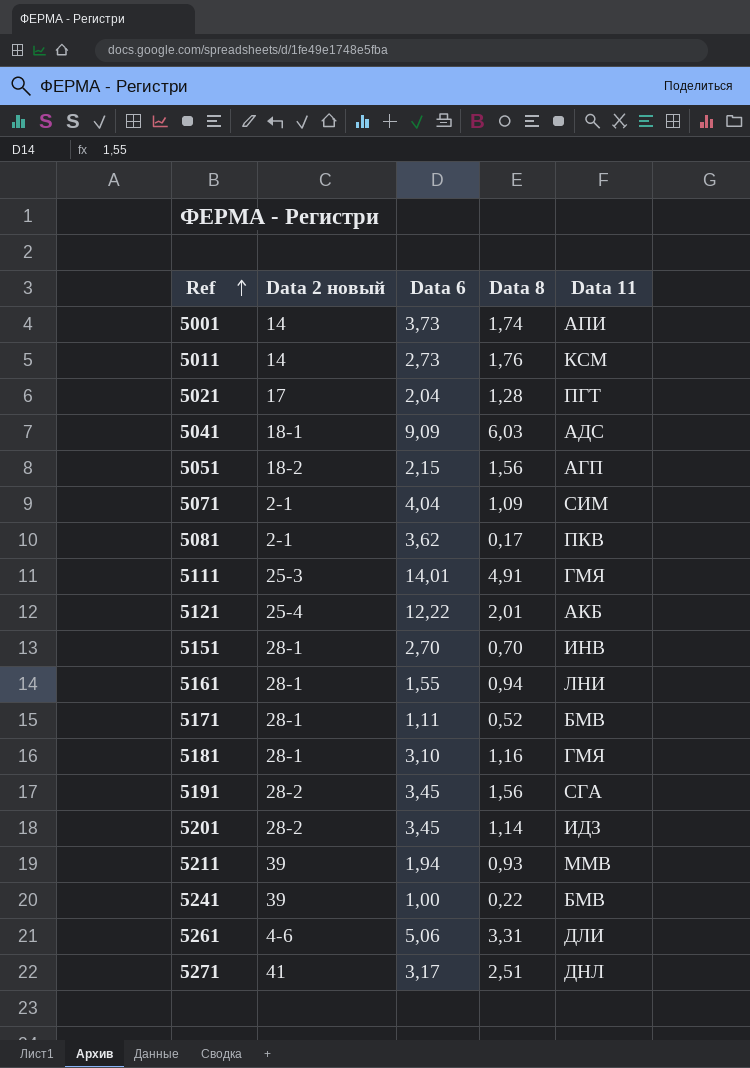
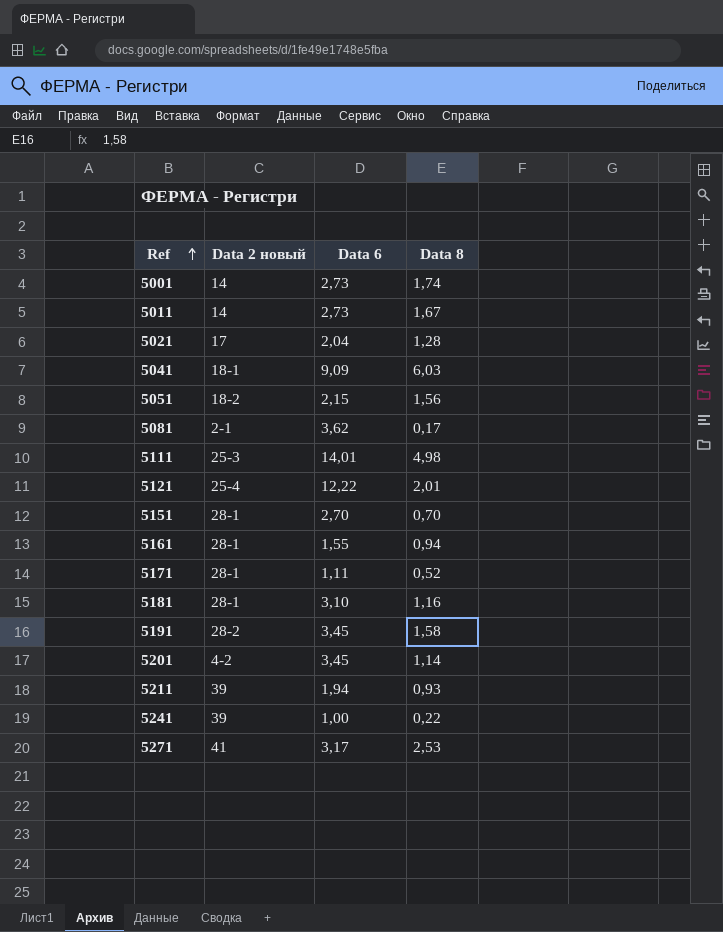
column Data 11 | position: 5 -> none
row 5071: 2-1 | 4,04 | 1,09 | СИМ -> none
row 5261: 4-6 | 5,06 | 3,31 | ДЛИ -> none
5001 | Data 6: 3,73 -> 2,73
5011 | Data 8: 1,76 -> 1,67
5111 | Data 8: 4,91 -> 4,98
5191 | Data 8: 1,56 -> 1,58
5201 | Data 2 новый: 28-2 -> 4-2
5271 | Data 8: 2,51 -> 2,53

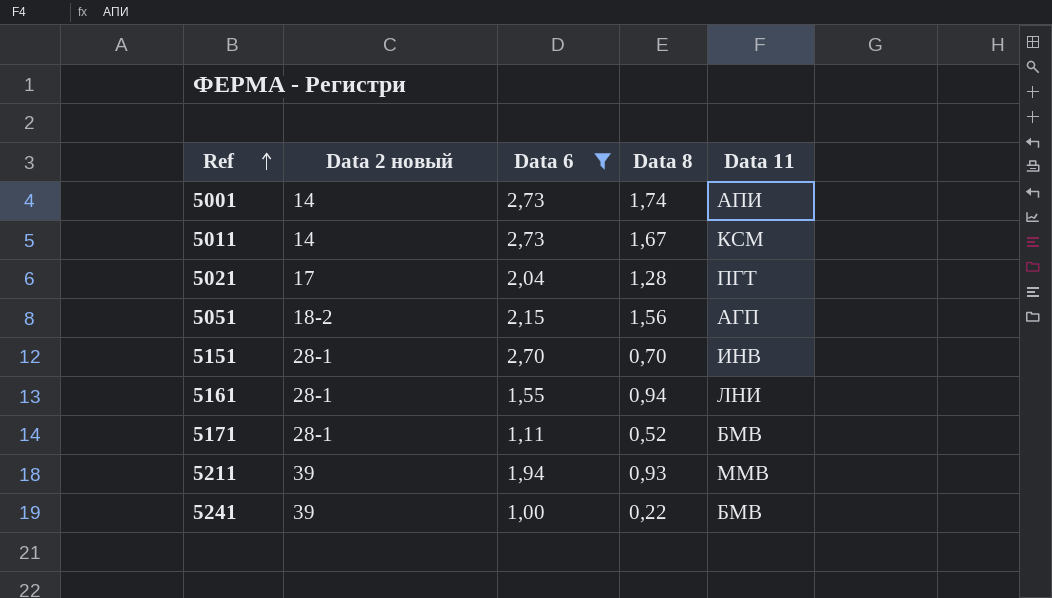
filter: none -> Data 6 <= 2,73
column Data 11 | position: none -> 5

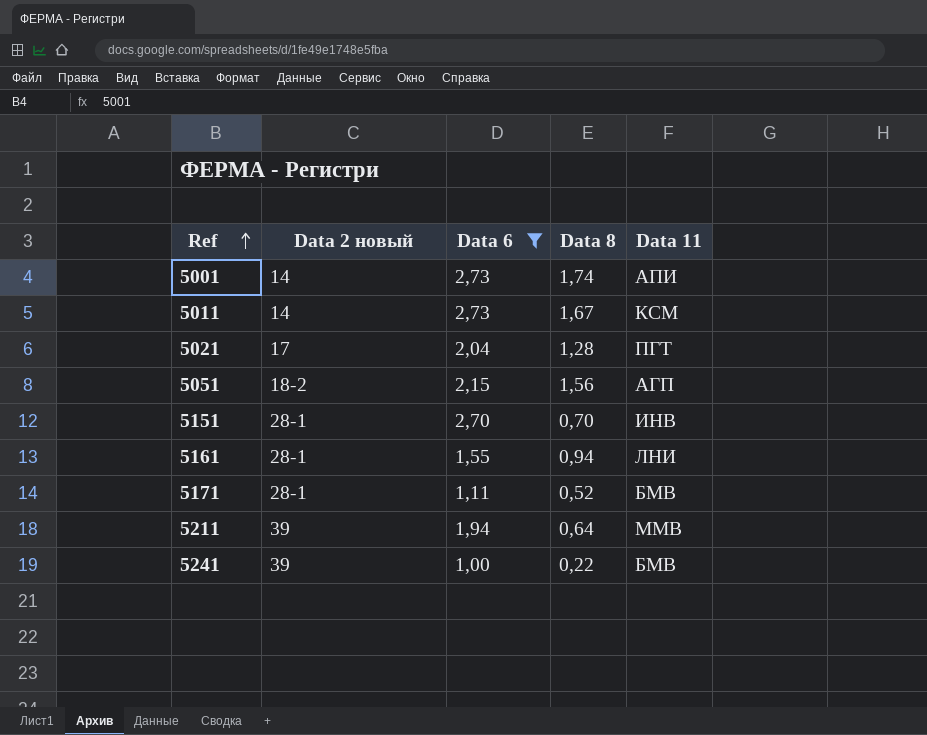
5211 | Data 8: 0,93 -> 0,64

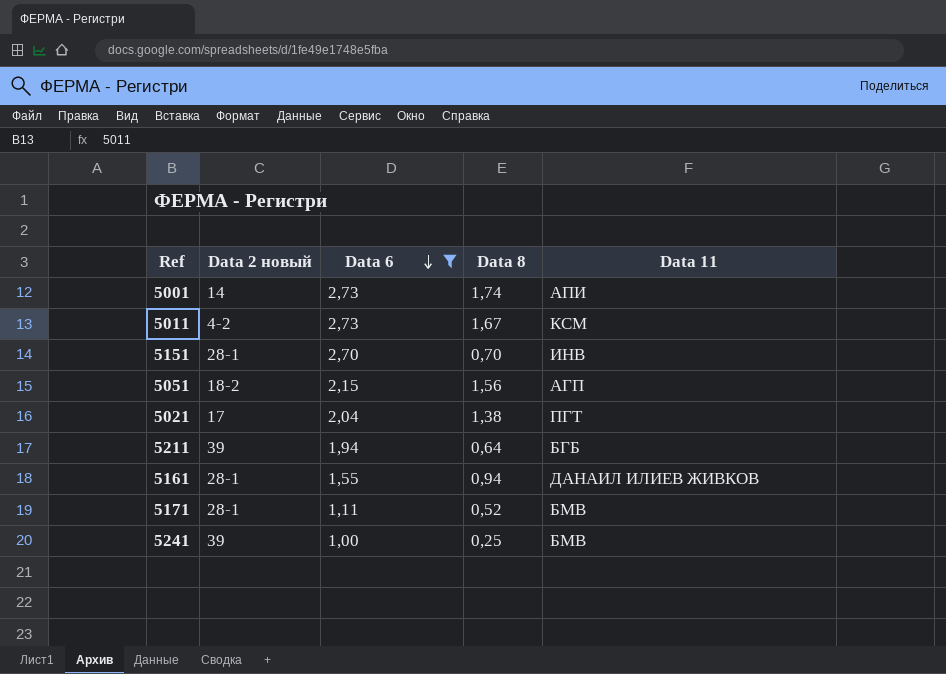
row order: Ref ascending -> Data 6 descending
5011 | Data 2 новый: 14 -> 4-2
5021 | Data 8: 1,28 -> 1,38
5211 | Data 11: ММВ -> БГБ
5161 | Data 11: ЛНИ -> ДАНАИЛ ИЛИЕВ ЖИВКОВ
5241 | Data 8: 0,22 -> 0,25

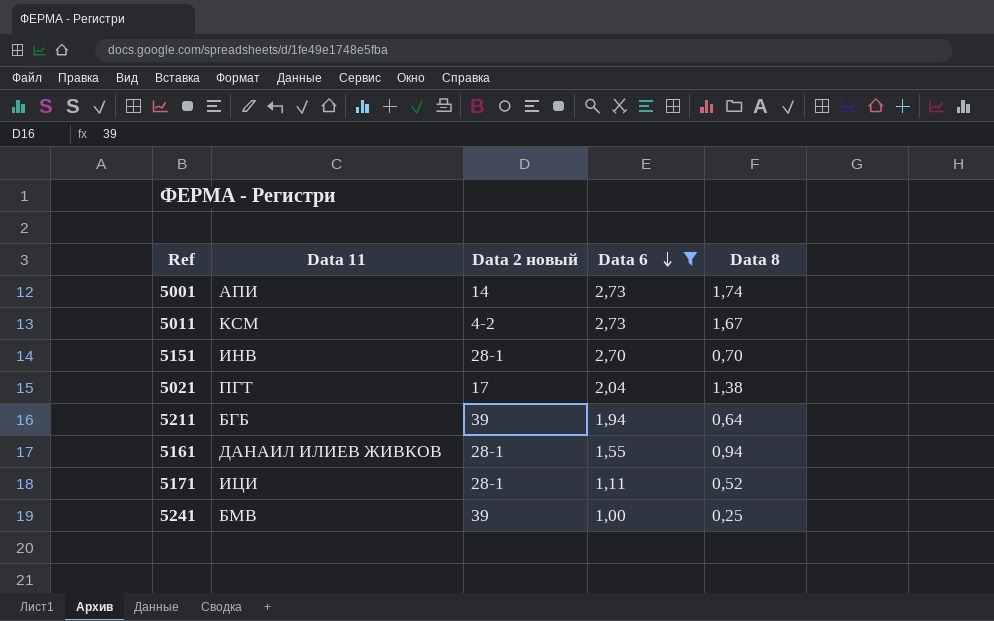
column Data 11 | position: 5 -> 2
row 5051: 18-2 | 2,15 | 1,56 | АГП -> none
5171 | Data 11: БМВ -> ИЦИ

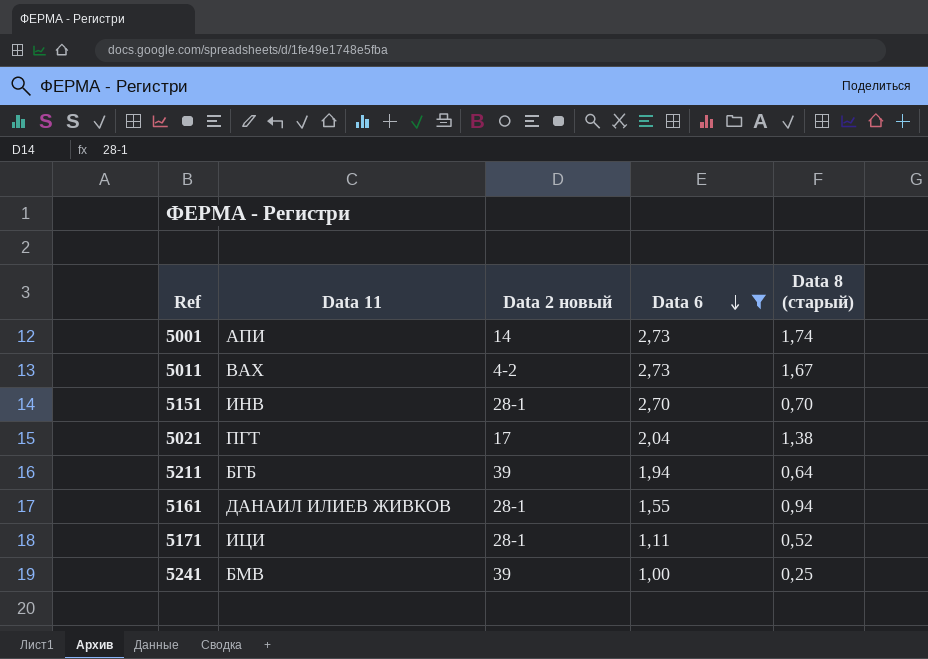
column name: Data 8 -> Data 8 (старый)
5011 | Data 11: КСМ -> ВАХ

